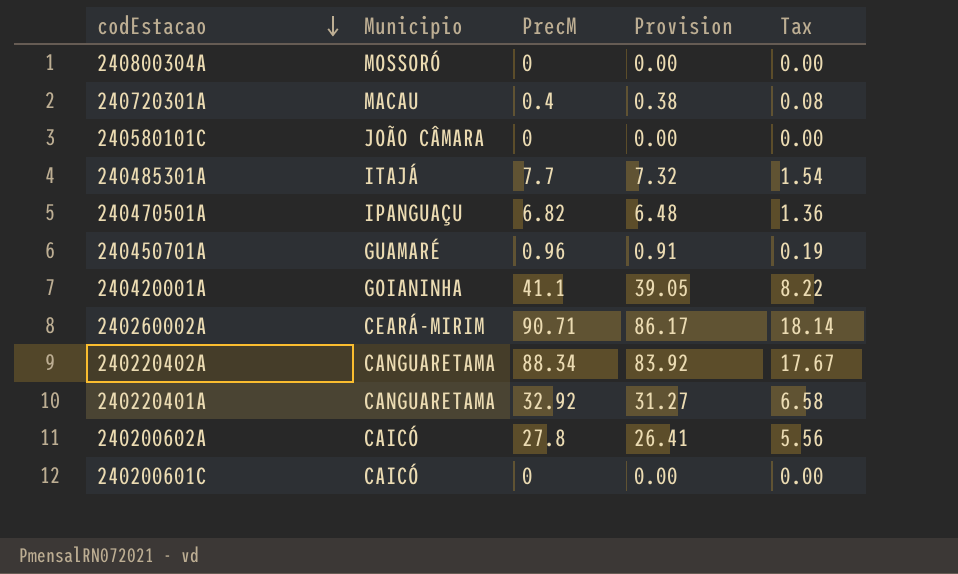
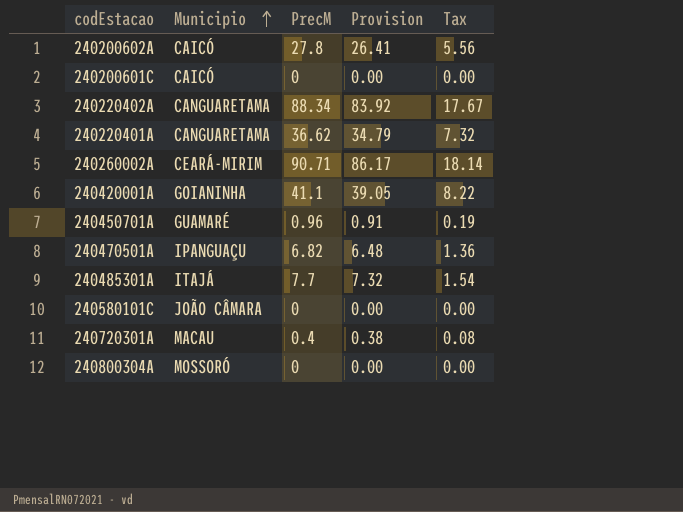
row order: codEstacao descending -> Municipio ascending
240220401A | PrecM: 32.92 -> 36.62
240220401A | Provision: 31.27 -> 34.79
240220401A | Tax: 6.58 -> 7.32

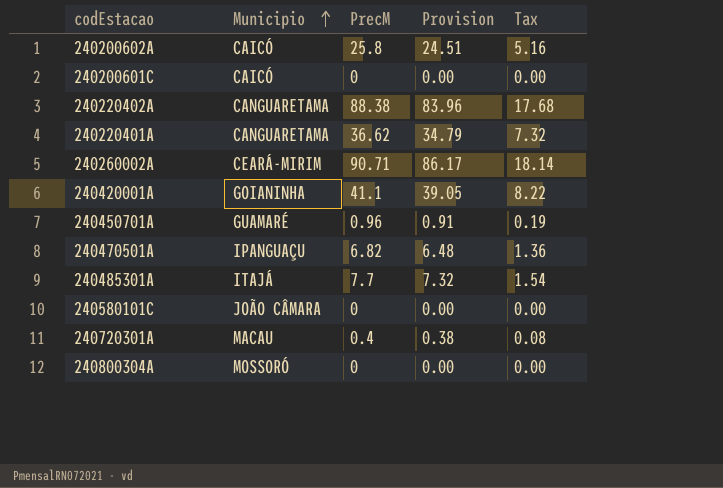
240200602A | PrecM: 27.8 -> 25.8
240200602A | Provision: 26.41 -> 24.51
240200602A | Tax: 5.56 -> 5.16
240220402A | PrecM: 88.34 -> 88.38
240220402A | Provision: 83.92 -> 83.96
240220402A | Tax: 17.67 -> 17.68

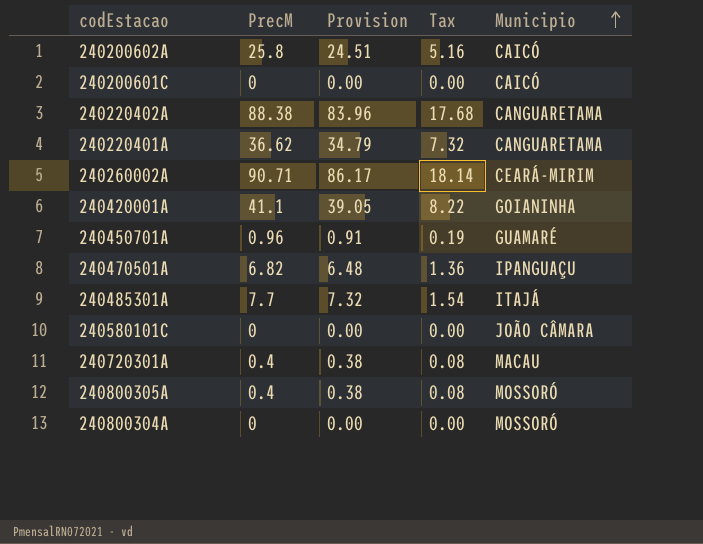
column Municipio | position: 2 -> 5
row 240800305A: none -> 0.4 | 0.38 | 0.08 | MOSSORÓ

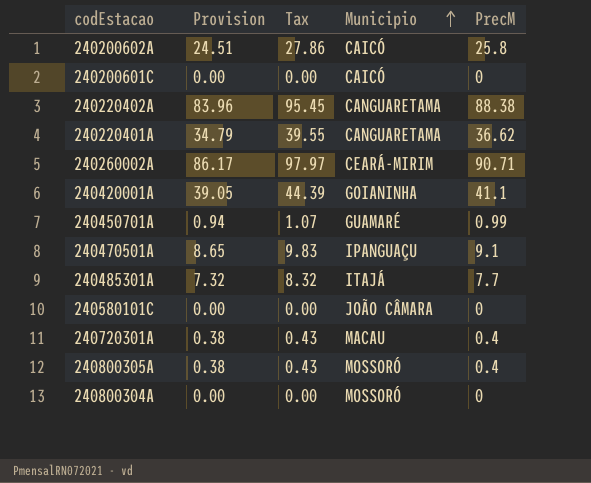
column Tax | formula: [PrecM] * 0.2 -> [PrecM] * 1.08
column PrecM | position: 2 -> 5
240450701A | Provision: 0.91 -> 0.94
240450701A | PrecM: 0.96 -> 0.99
240470501A | Provision: 6.48 -> 8.65
240470501A | PrecM: 6.82 -> 9.1

